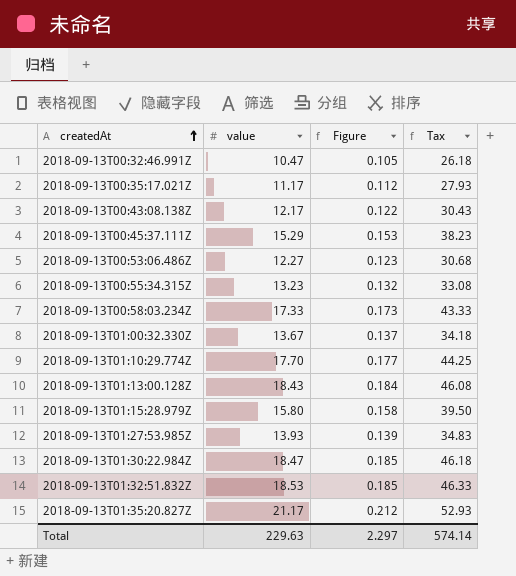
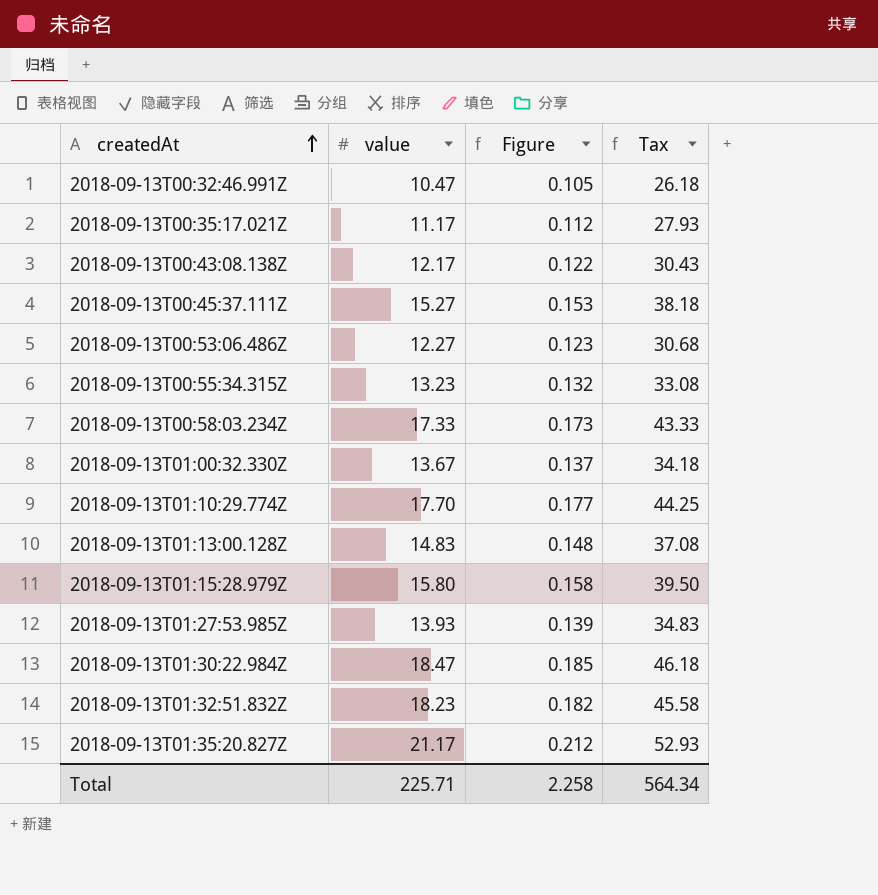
2018-09-13T00:45:37.111Z | value: 15.29 -> 15.27
2018-09-13T00:45:37.111Z | Tax: 38.23 -> 38.18
2018-09-13T01:13:00.128Z | value: 18.43 -> 14.83
2018-09-13T01:13:00.128Z | Figure: 0.184 -> 0.148
2018-09-13T01:13:00.128Z | Tax: 46.08 -> 37.08
2018-09-13T01:32:51.832Z | value: 18.53 -> 18.23
2018-09-13T01:32:51.832Z | Figure: 0.185 -> 0.182
2018-09-13T01:32:51.832Z | Tax: 46.33 -> 45.58
Total | value: 229.63 -> 225.71
Total | Figure: 2.297 -> 2.258
Total | Tax: 574.14 -> 564.34

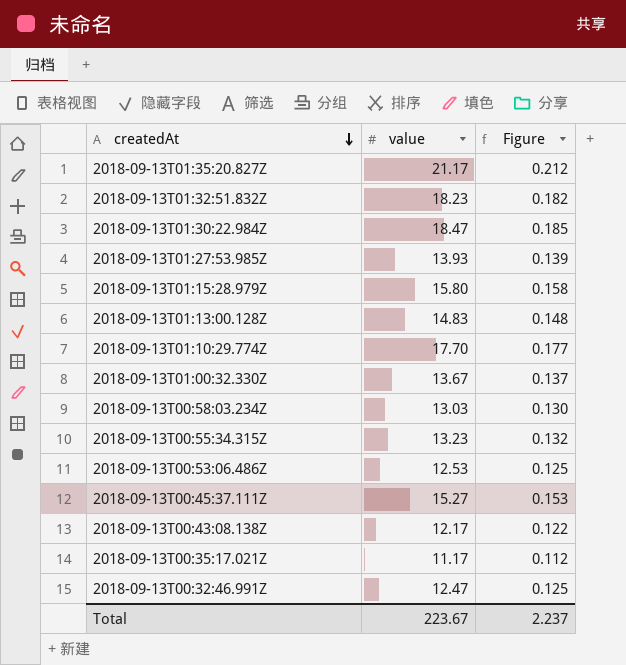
row order: createdAt ascending -> createdAt descending
column Tax | formula: [value] * 2.5 -> none
2018-09-13T00:58:03.234Z | value: 17.33 -> 13.03
2018-09-13T00:58:03.234Z | Figure: 0.173 -> 0.130
2018-09-13T00:53:06.486Z | value: 12.27 -> 12.53
2018-09-13T00:53:06.486Z | Figure: 0.123 -> 0.125
2018-09-13T00:32:46.991Z | value: 10.47 -> 12.47
2018-09-13T00:32:46.991Z | Figure: 0.105 -> 0.125
Total | value: 225.71 -> 223.67
Total | Figure: 2.258 -> 2.237

